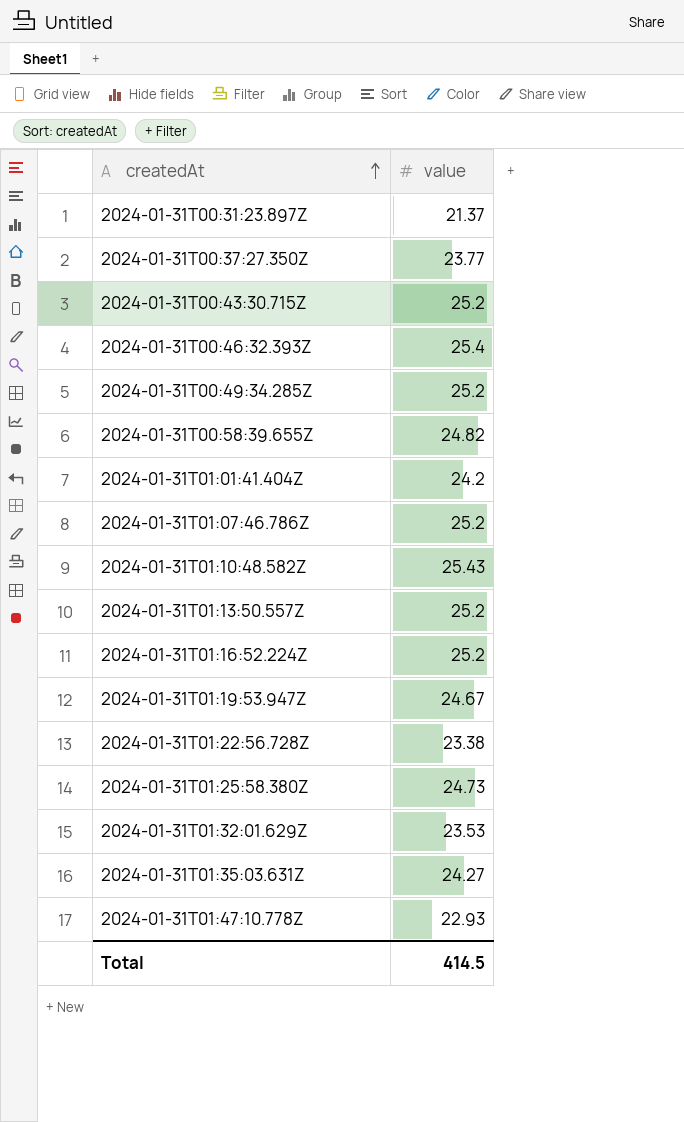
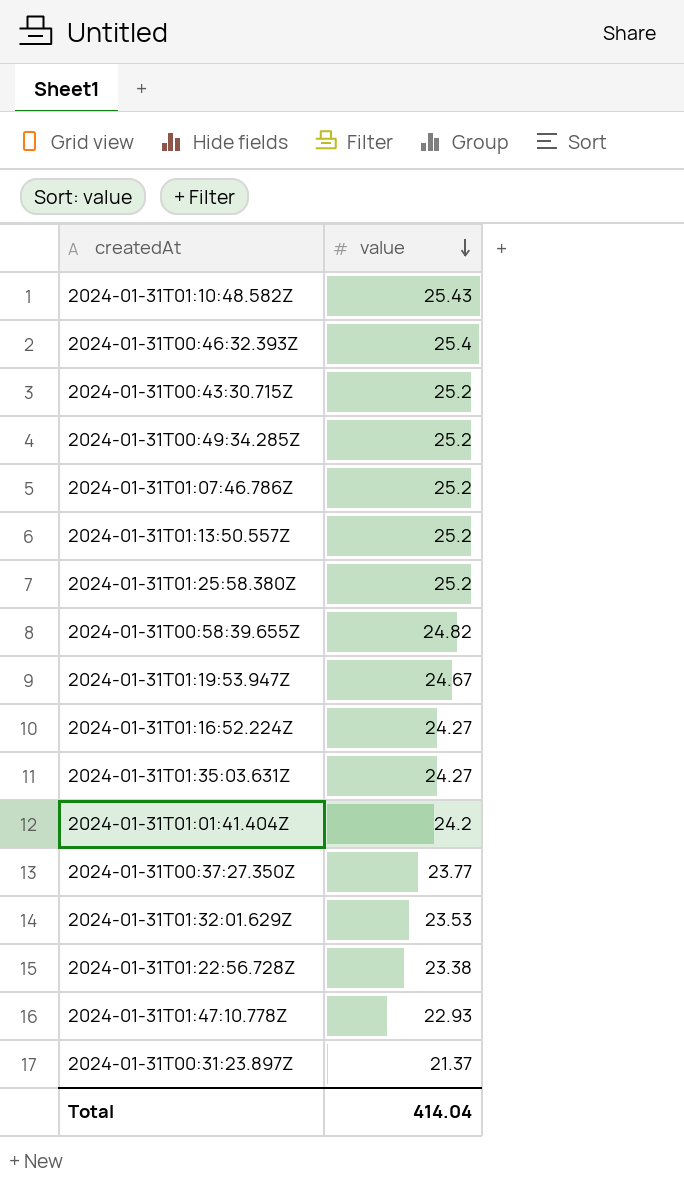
row order: createdAt ascending -> value descending
2024-01-31T01:25:58.380Z | value: 24.73 -> 25.2
2024-01-31T01:16:52.224Z | value: 25.2 -> 24.27
Total | value: 414.5 -> 414.04

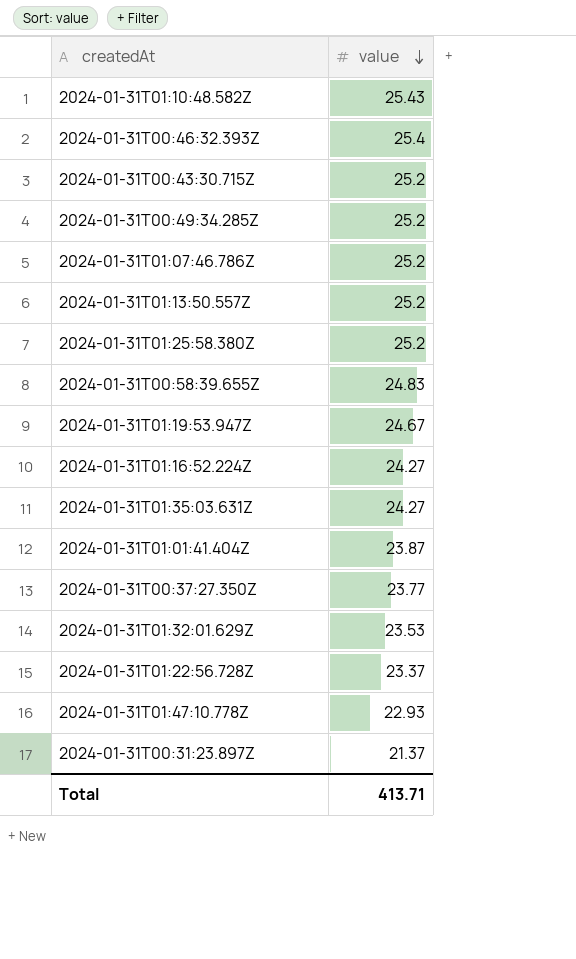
2024-01-31T00:58:39.655Z | value: 24.82 -> 24.83
2024-01-31T01:01:41.404Z | value: 24.2 -> 23.87
2024-01-31T01:22:56.728Z | value: 23.38 -> 23.37
Total | value: 414.04 -> 413.71

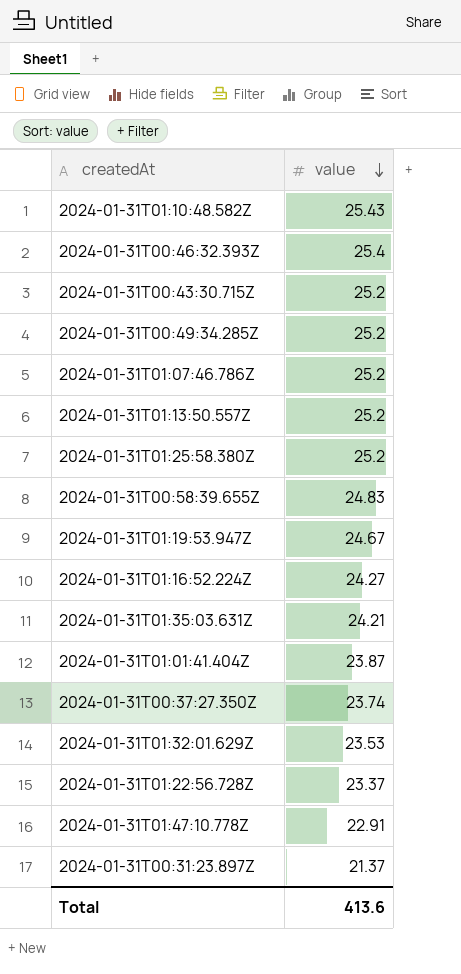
2024-01-31T01:35:03.631Z | value: 24.27 -> 24.21
2024-01-31T00:37:27.350Z | value: 23.77 -> 23.74
2024-01-31T01:47:10.778Z | value: 22.93 -> 22.91
Total | value: 413.71 -> 413.6

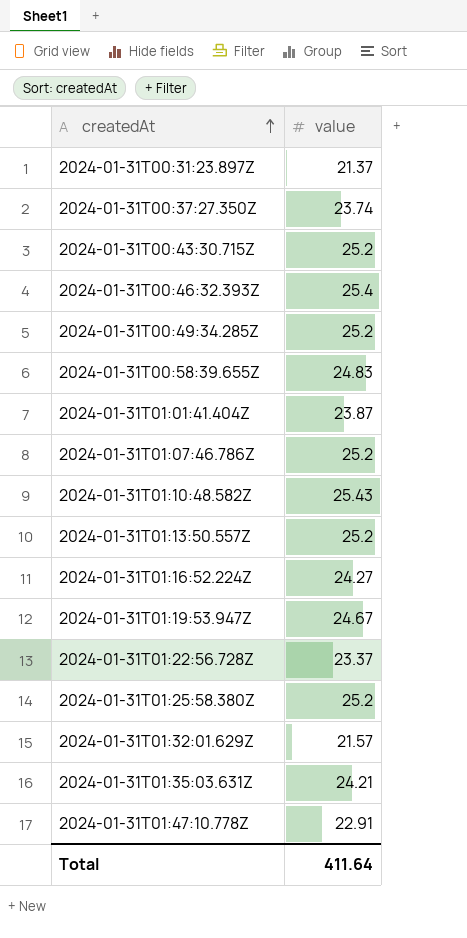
row order: value descending -> createdAt ascending
2024-01-31T01:32:01.629Z | value: 23.53 -> 21.57
Total | value: 413.6 -> 411.64

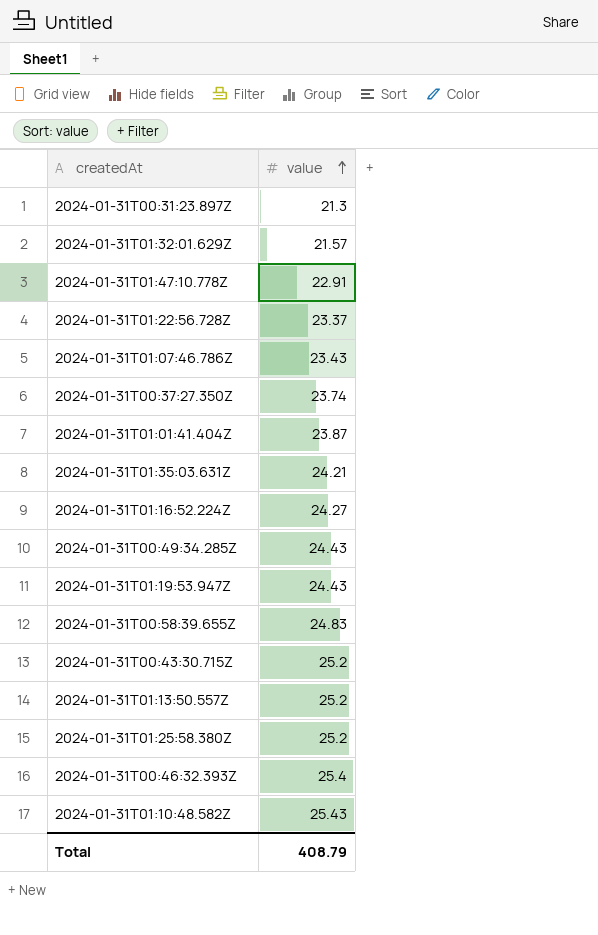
row order: createdAt ascending -> value ascending
2024-01-31T00:31:23.897Z | value: 21.37 -> 21.3
2024-01-31T01:07:46.786Z | value: 25.2 -> 23.43
2024-01-31T00:49:34.285Z | value: 25.2 -> 24.43
2024-01-31T01:19:53.947Z | value: 24.67 -> 24.43
Total | value: 411.64 -> 408.79

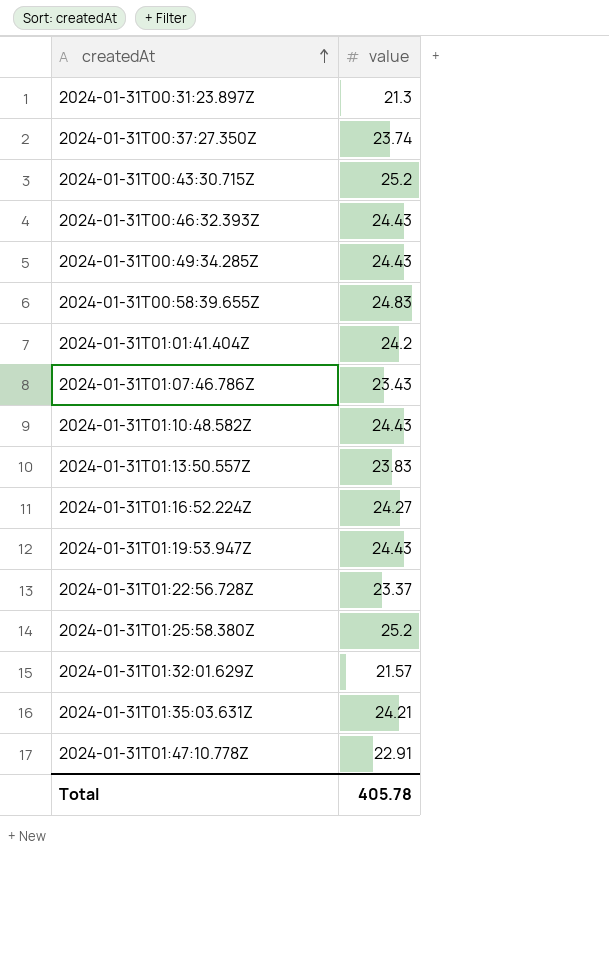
row order: value ascending -> createdAt ascending
2024-01-31T00:46:32.393Z | value: 25.4 -> 24.43
2024-01-31T01:01:41.404Z | value: 23.87 -> 24.2
2024-01-31T01:10:48.582Z | value: 25.43 -> 24.43
2024-01-31T01:13:50.557Z | value: 25.2 -> 23.83
Total | value: 408.79 -> 405.78

